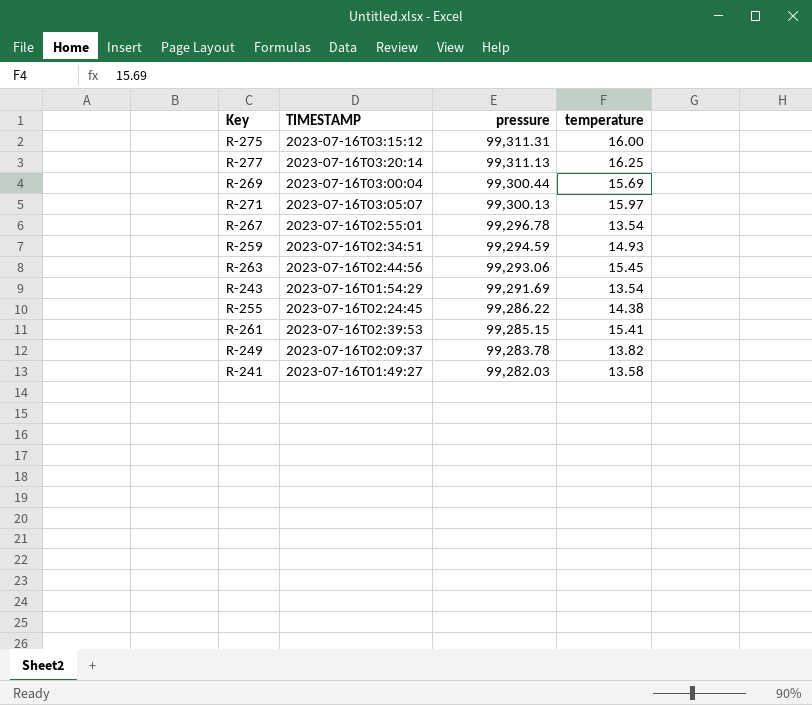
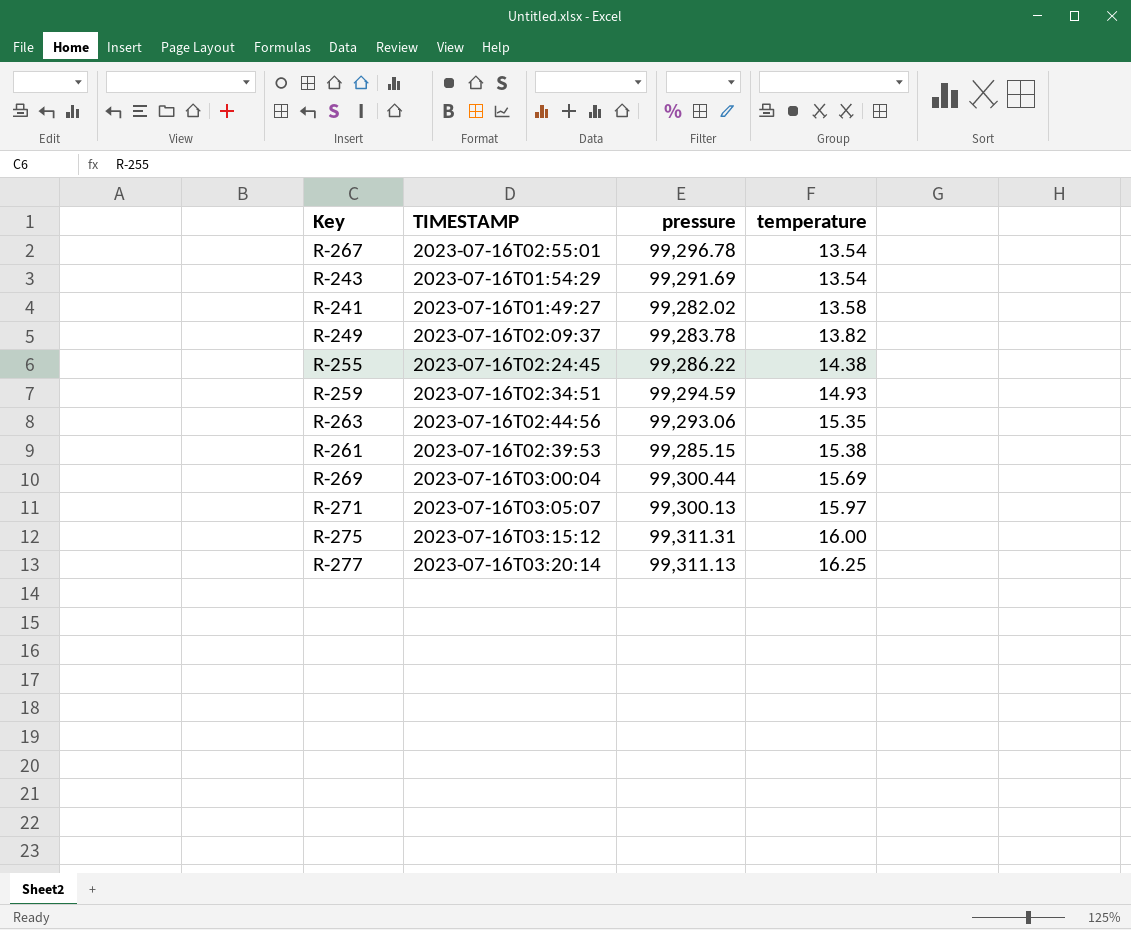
row order: pressure descending -> temperature ascending
R-241 | pressure: 99,282.03 -> 99,282.02
R-263 | temperature: 15.45 -> 15.35
R-261 | temperature: 15.41 -> 15.38

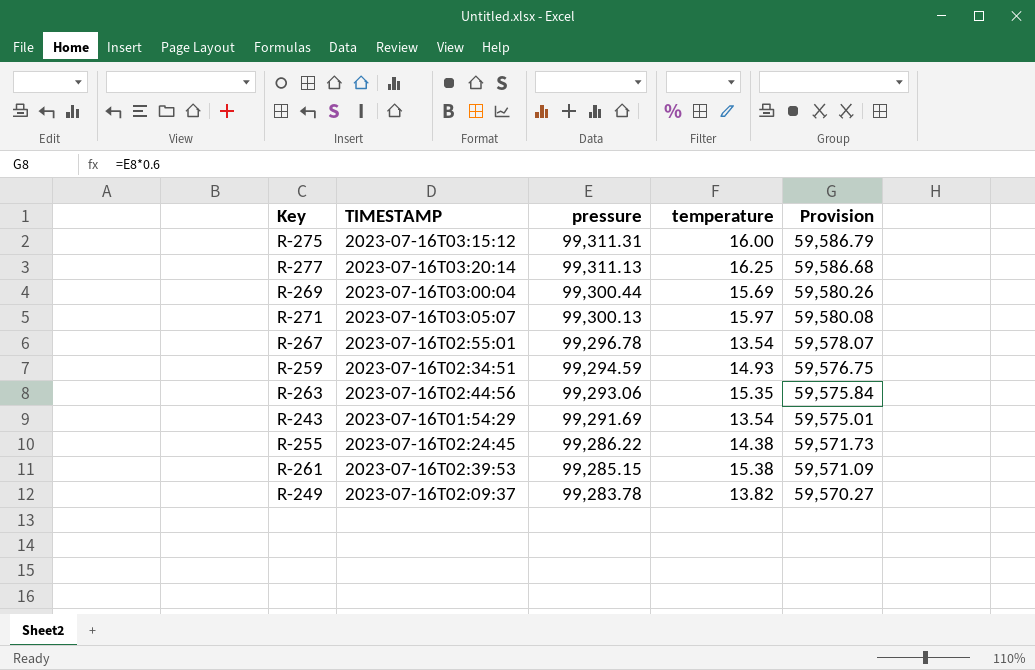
row order: temperature ascending -> pressure descending
column Provision | formula: none -> [pressure] * 0.6
row R-241: 2023-07-16T01:49:27 | 99,282.02 | 13.58 -> none

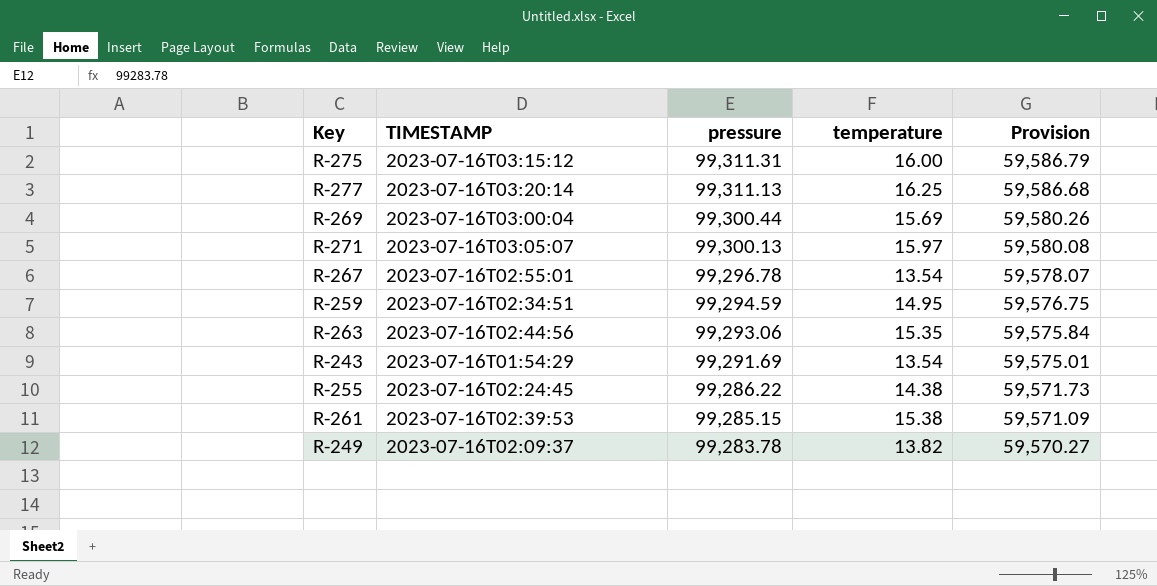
R-259 | temperature: 14.93 -> 14.95

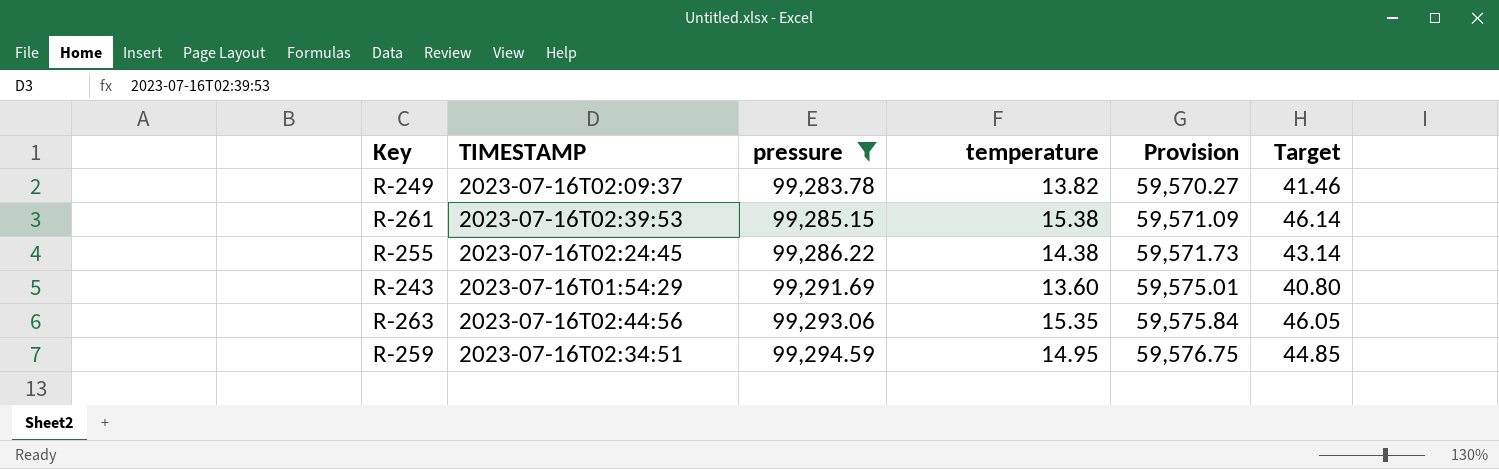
filter: none -> pressure <= 99,294.59
row order: pressure descending -> pressure ascending
column Target | formula: none -> [temperature] * 3
R-243 | temperature: 13.54 -> 13.60

